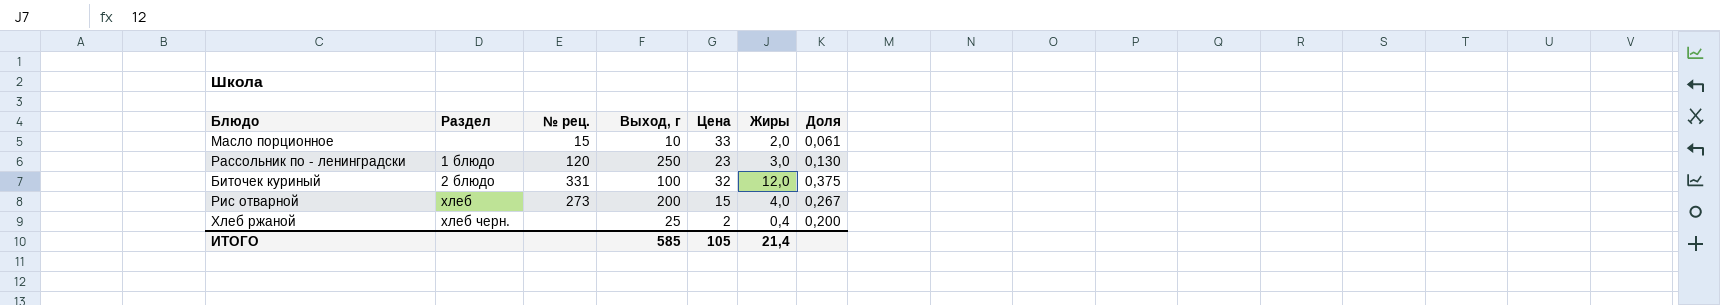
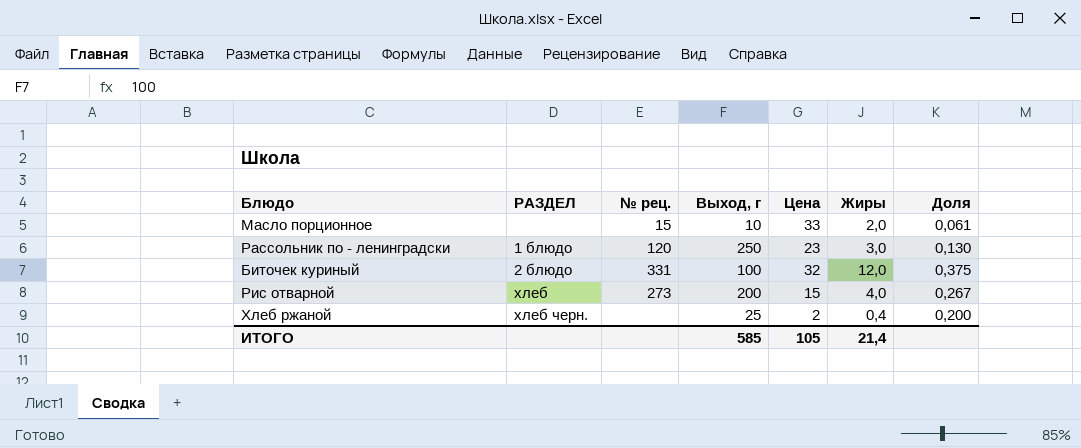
column name: Раздел -> РАЗДЕЛ

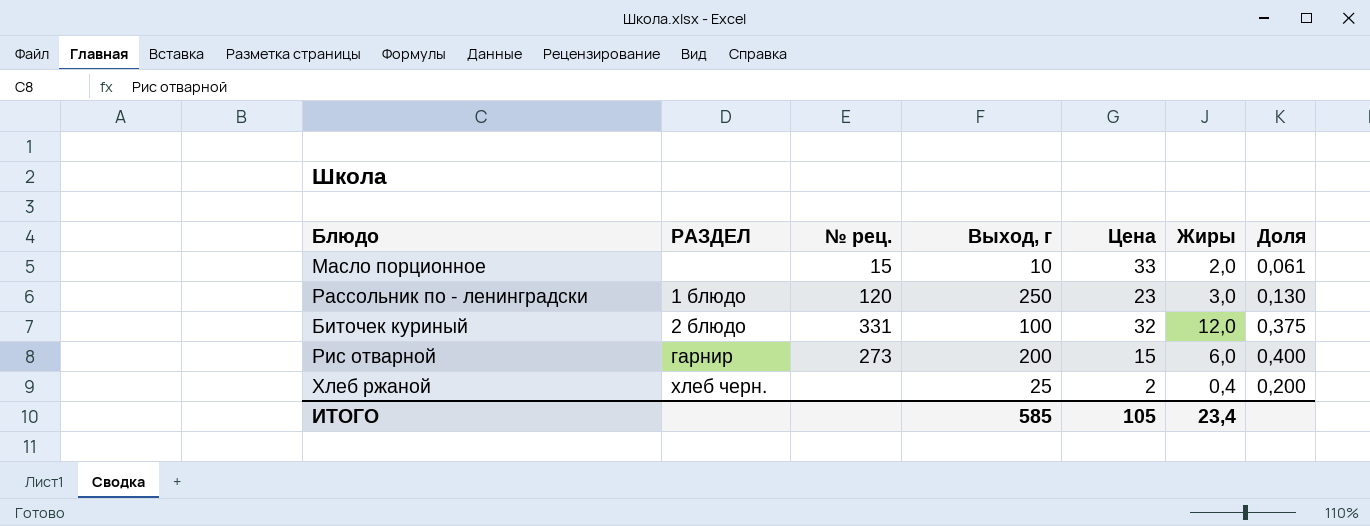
Рис отварной | РАЗДЕЛ: хлеб -> гарнир
Рис отварной | Жиры: 4,0 -> 6,0
Рис отварной | Доля: 0,267 -> 0,400
ИТОГО | Жиры: 21,4 -> 23,4

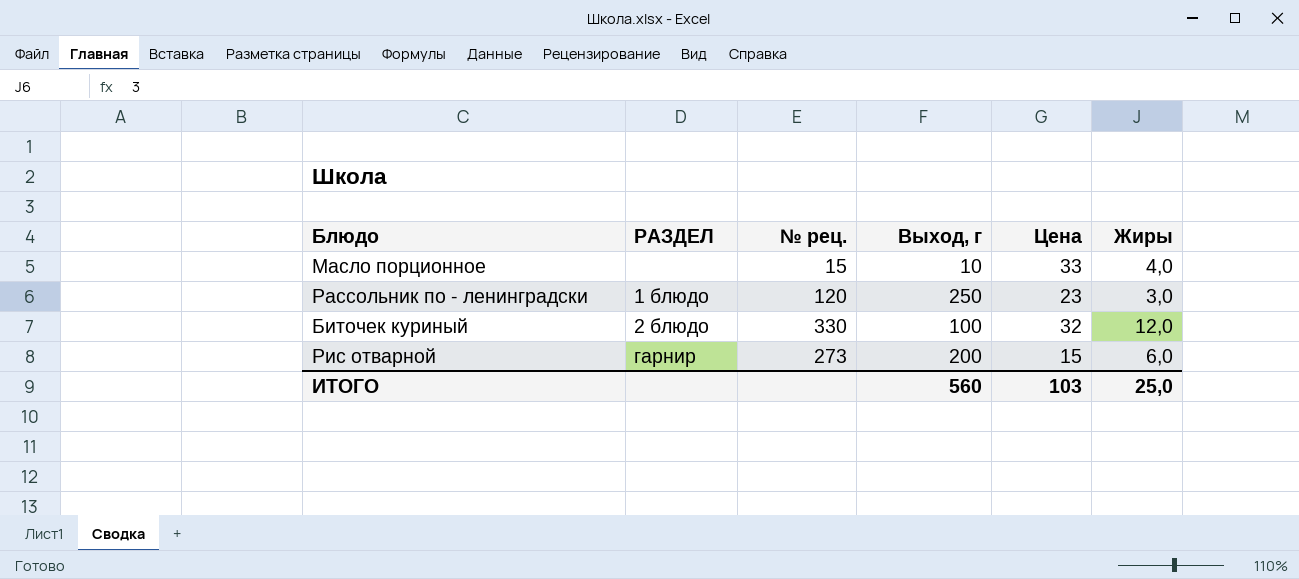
column Доля | formula: [Жиры] / [Цена] -> none
row Хлеб ржаной: хлеб черн. | none | 25 | 2 | 0,4 | 0,200 -> none
Масло порционное | Жиры: 2,0 -> 4,0
Биточек куриный | № рец.: 331 -> 330
ИТОГО | Выход, г: 585 -> 560
ИТОГО | Цена: 105 -> 103
ИТОГО | Жиры: 23,4 -> 25,0

